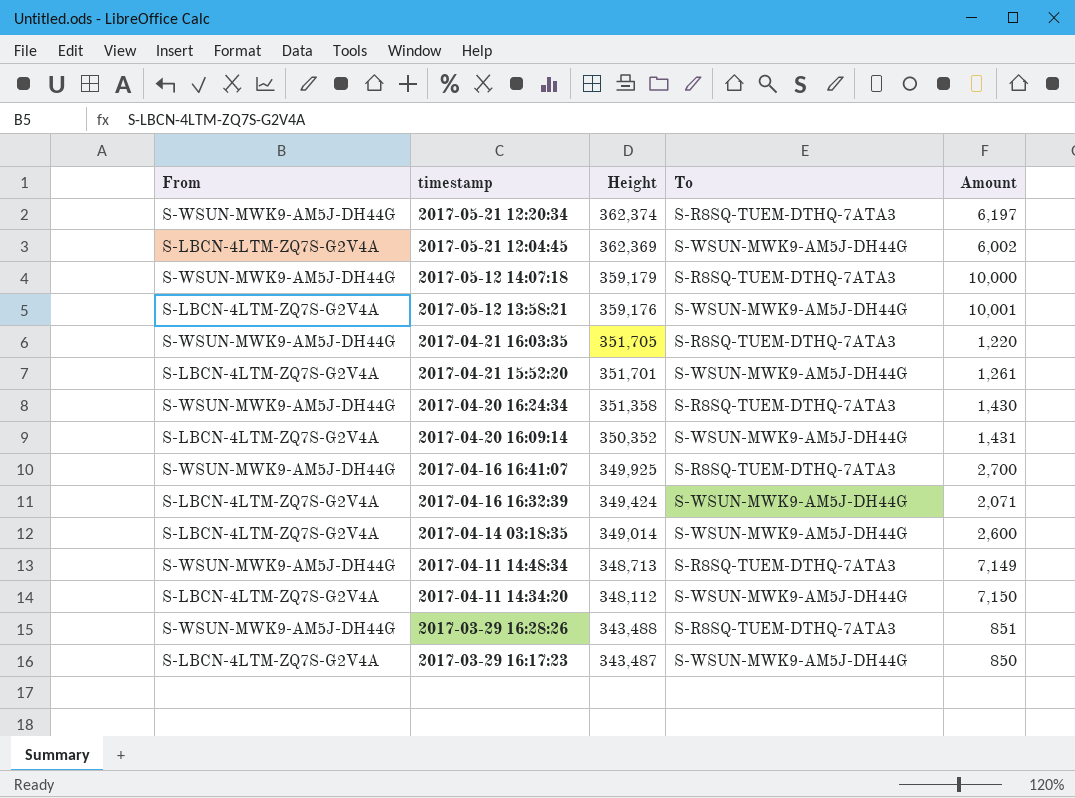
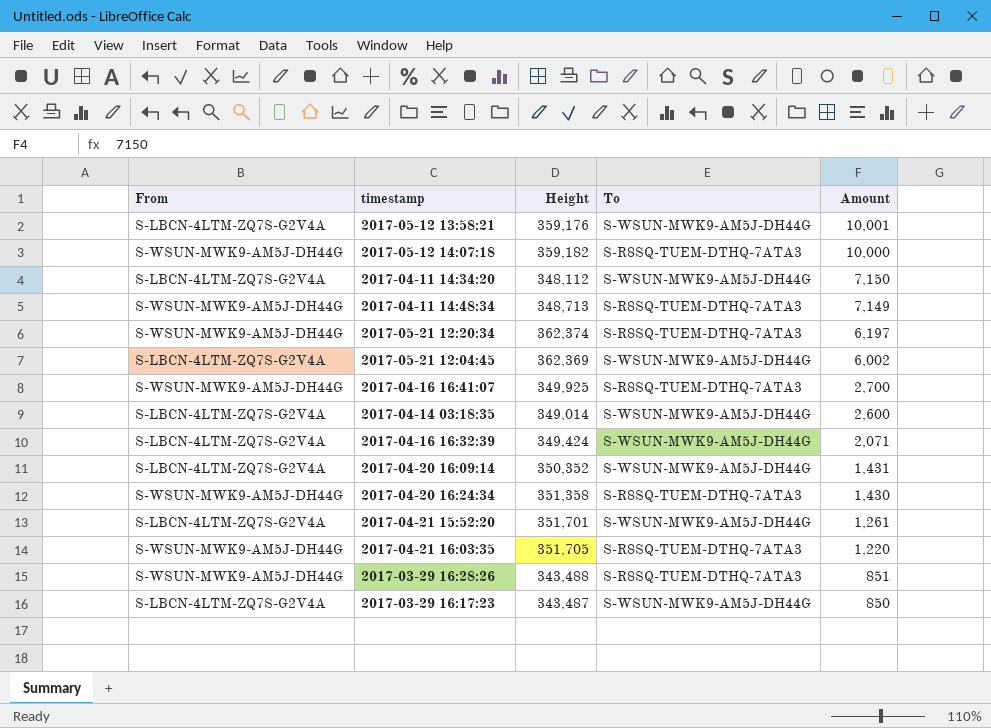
row order: timestamp descending -> Amount descending
2017-05-12 14:07:18 | Height: 359,179 -> 359,182

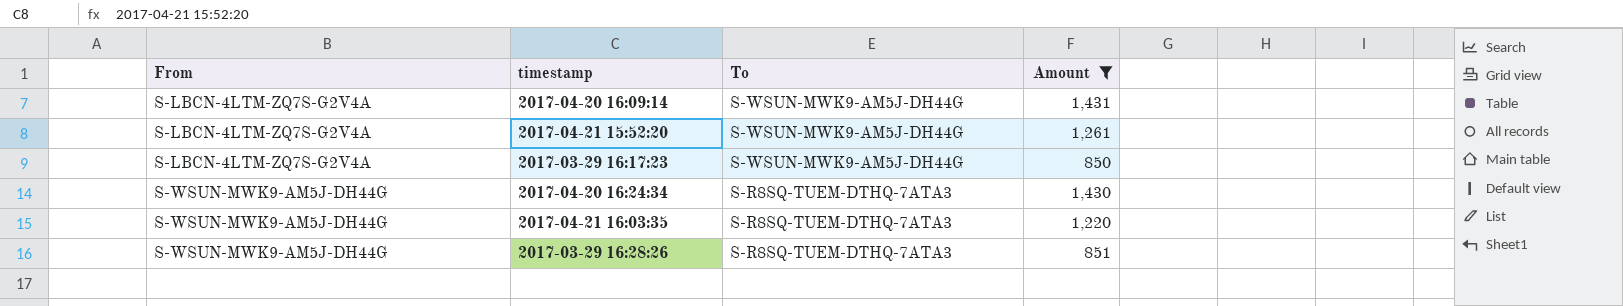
filter: none -> Amount <= 1,431
row order: Amount descending -> From ascending
column Height | position: 3 -> none

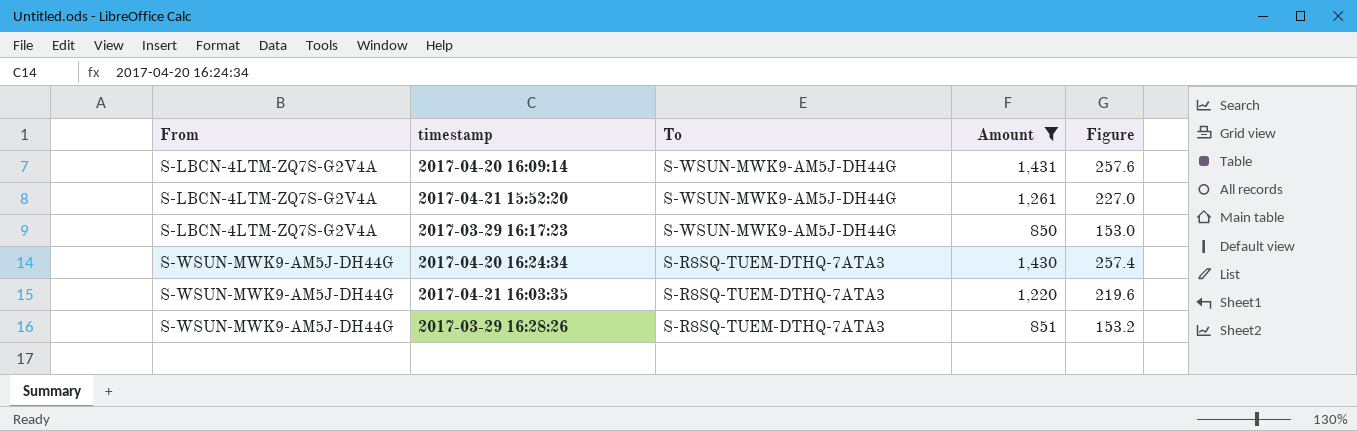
column Figure | formula: none -> [Amount] * 0.18

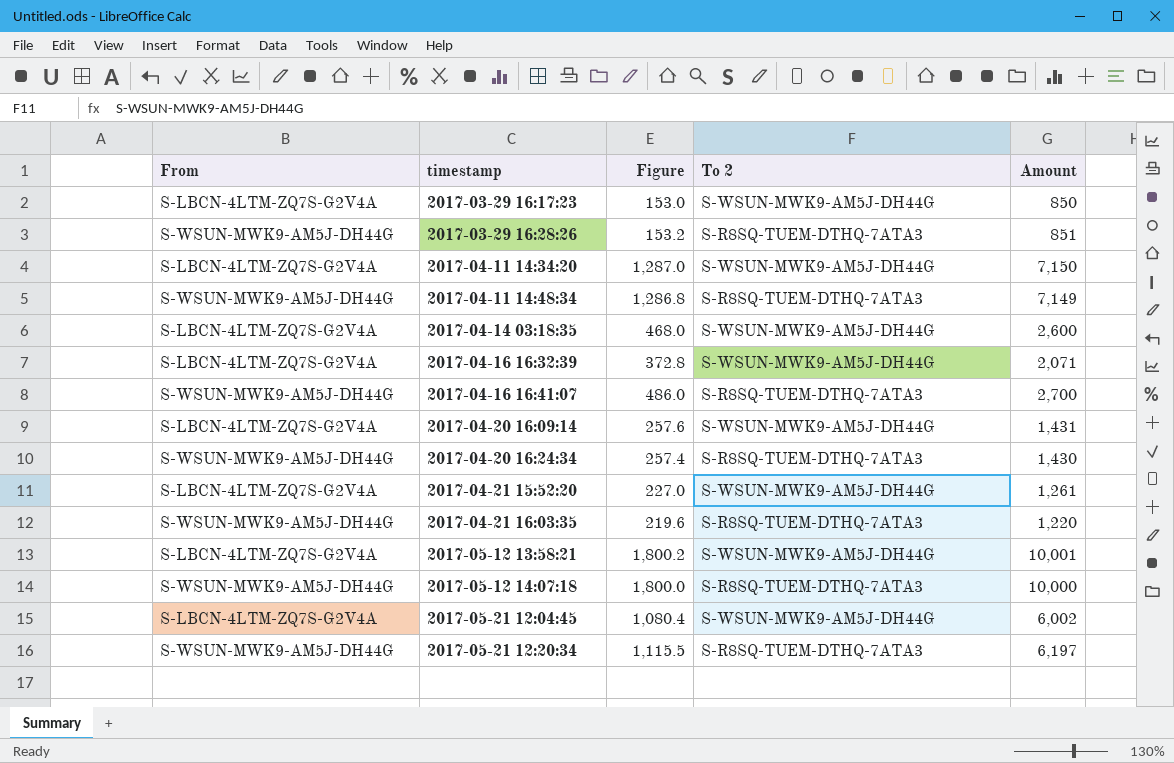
filter: Amount <= 1,431 -> none
row order: From ascending -> timestamp ascending
column Figure | position: 5 -> 3
column name: To -> To 2

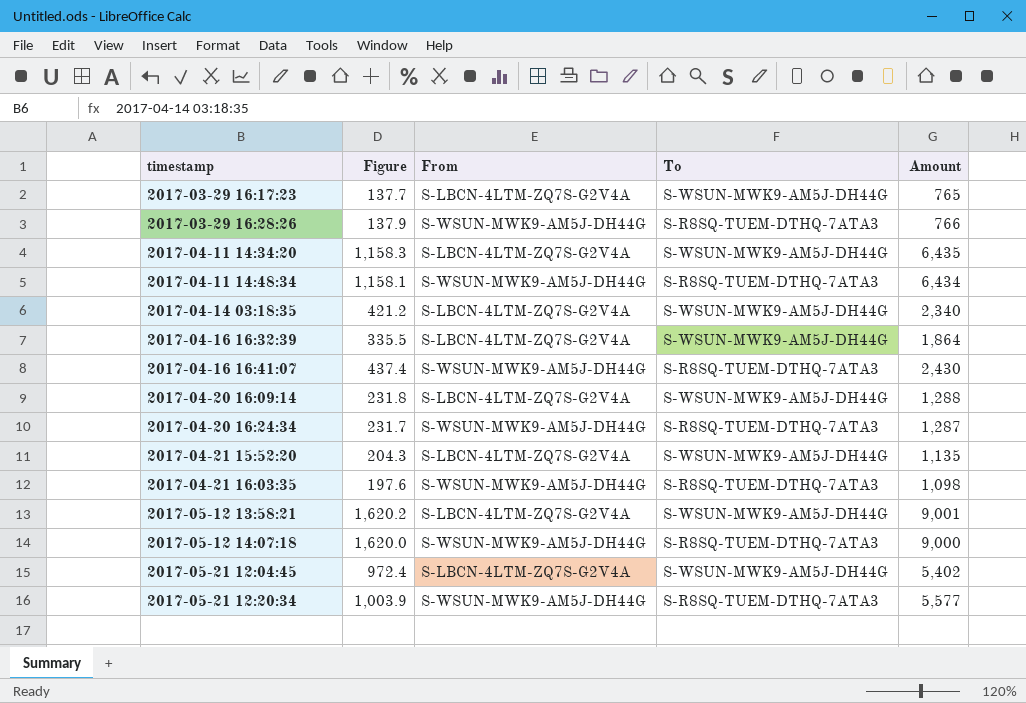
column From | position: 1 -> 3
column name: To 2 -> To
2017-03-29 16:17:23 | Figure: 153.0 -> 137.7
2017-03-29 16:17:23 | Amount: 850 -> 765
2017-03-29 16:28:26 | Figure: 153.2 -> 137.9
2017-03-29 16:28:26 | Amount: 851 -> 766
2017-04-11 14:34:20 | Figure: 1,287.0 -> 1,158.3
2017-04-11 14:34:20 | Amount: 7,150 -> 6,435
2017-04-11 14:48:34 | Figure: 1,286.8 -> 1,158.1
2017-04-11 14:48:34 | Amount: 7,149 -> 6,434
2017-04-14 03:18:35 | Figure: 468.0 -> 421.2
2017-04-14 03:18:35 | Amount: 2,600 -> 2,340
2017-04-16 16:32:39 | Figure: 372.8 -> 335.5
2017-04-16 16:32:39 | Amount: 2,071 -> 1,864
2017-04-16 16:41:07 | Figure: 486.0 -> 437.4
2017-04-16 16:41:07 | Amount: 2,700 -> 2,430
2017-04-20 16:09:14 | Figure: 257.6 -> 231.8
2017-04-20 16:09:14 | Amount: 1,431 -> 1,288
2017-04-20 16:24:34 | Figure: 257.4 -> 231.7
2017-04-20 16:24:34 | Amount: 1,430 -> 1,287
2017-04-21 15:52:20 | Figure: 227.0 -> 204.3
2017-04-21 15:52:20 | Amount: 1,261 -> 1,135
2017-04-21 16:03:35 | Figure: 219.6 -> 197.6
2017-04-21 16:03:35 | Amount: 1,220 -> 1,098
2017-05-12 13:58:21 | Figure: 1,800.2 -> 1,620.2
2017-05-12 13:58:21 | Amount: 10,001 -> 9,001
2017-05-12 14:07:18 | Figure: 1,800.0 -> 1,620.0
2017-05-12 14:07:18 | Amount: 10,000 -> 9,000
2017-05-21 12:04:45 | Figure: 1,080.4 -> 972.4
2017-05-21 12:04:45 | Amount: 6,002 -> 5,402
2017-05-21 12:20:34 | Figure: 1,115.5 -> 1,003.9
2017-05-21 12:20:34 | Amount: 6,197 -> 5,577

